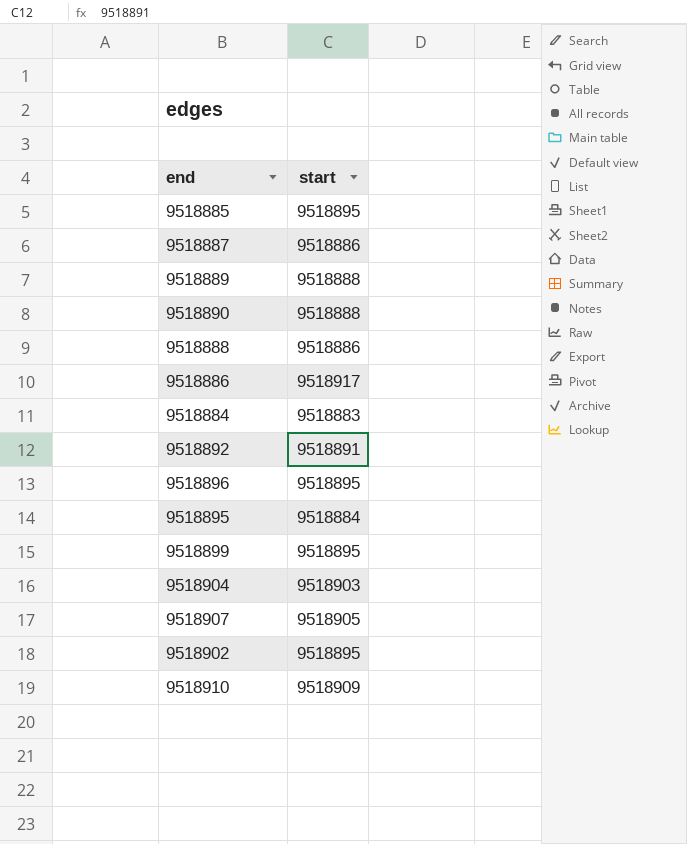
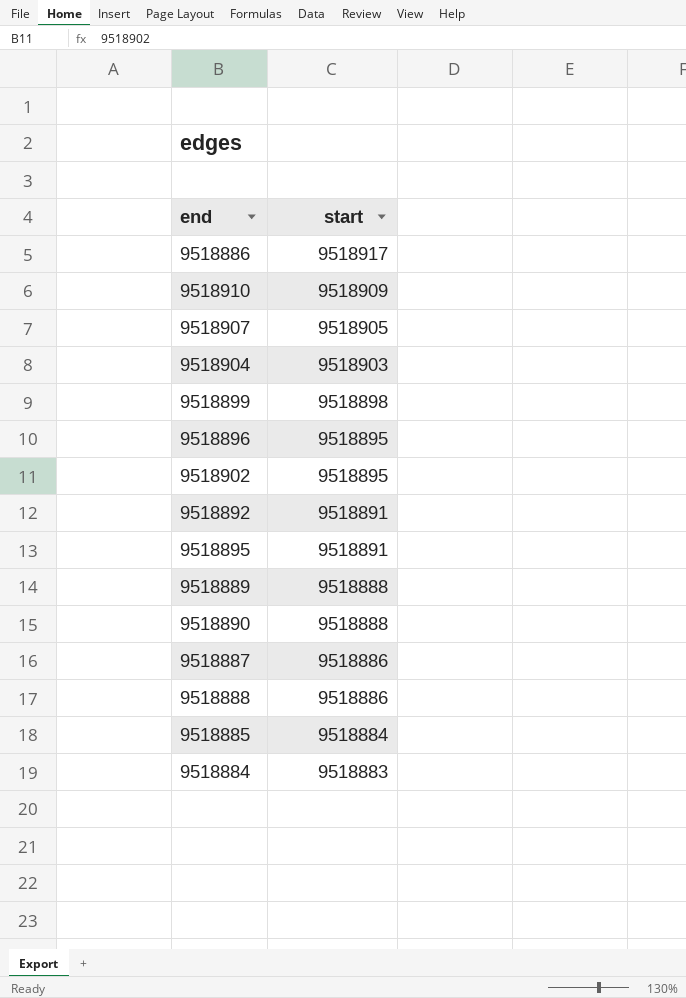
row order: none -> start descending
9518899 | start: 9518895 -> 9518898
9518895 | start: 9518884 -> 9518891
9518885 | start: 9518895 -> 9518884

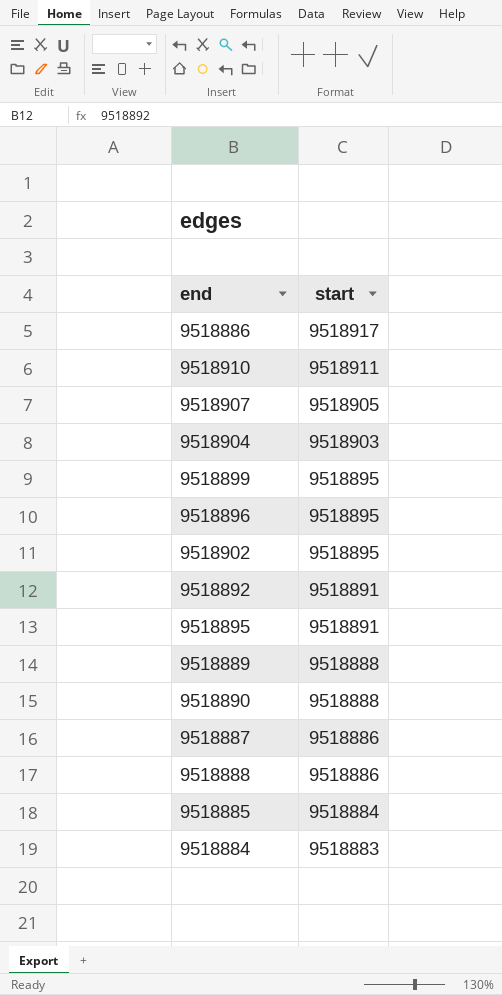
9518910 | start: 9518909 -> 9518911
9518899 | start: 9518898 -> 9518895

